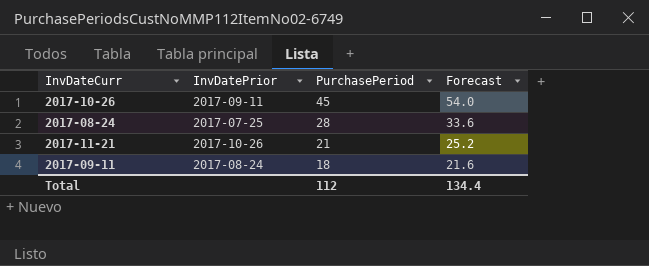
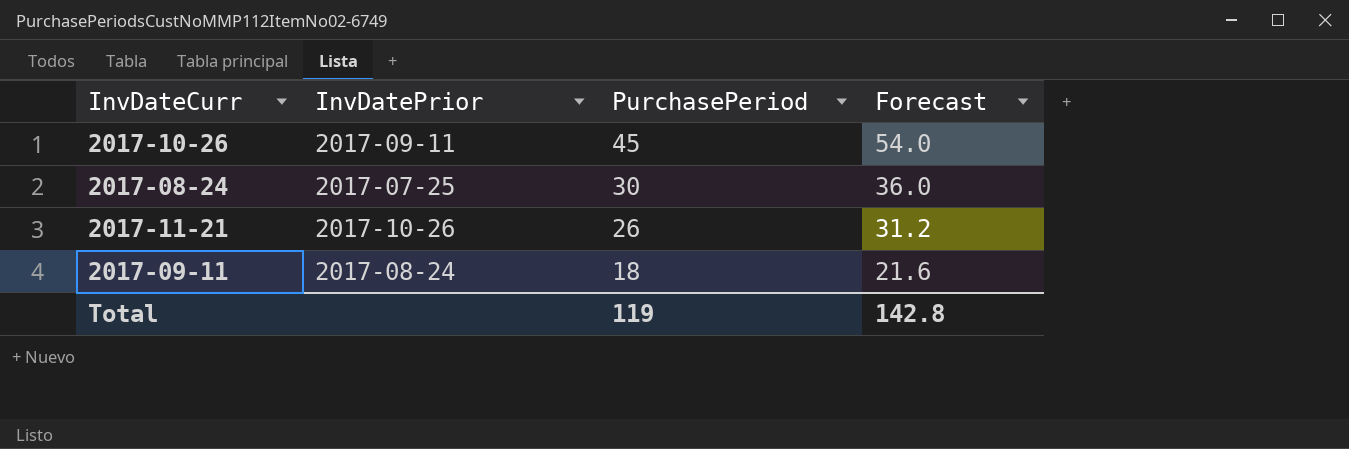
2017-08-24 | PurchasePeriod: 28 -> 30
2017-08-24 | Forecast: 33.6 -> 36.0
2017-11-21 | PurchasePeriod: 21 -> 26
2017-11-21 | Forecast: 25.2 -> 31.2
Total | PurchasePeriod: 112 -> 119
Total | Forecast: 134.4 -> 142.8

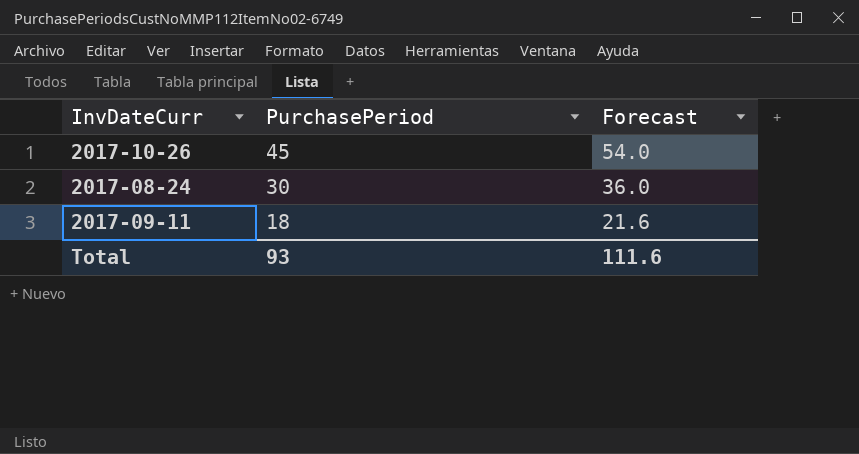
column InvDatePrior | position: 2 -> none
row 2017-11-21: 2017-10-26 | 26 | 31.2 -> none
Total | PurchasePeriod: 119 -> 93
Total | Forecast: 142.8 -> 111.6

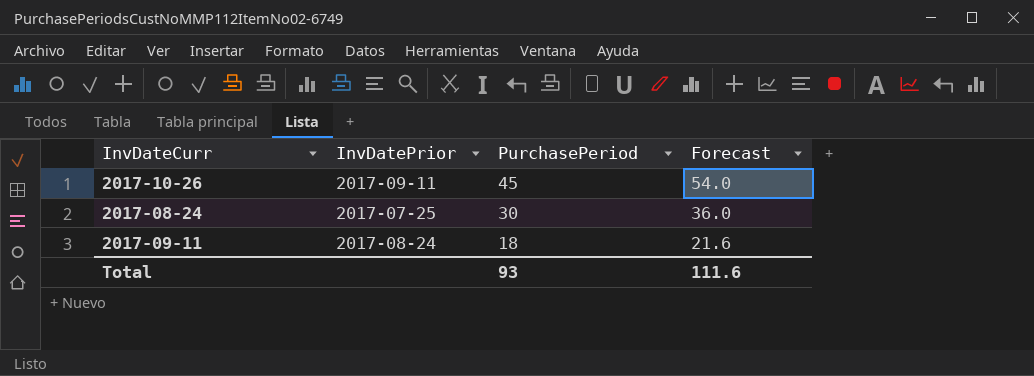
column InvDatePrior | position: none -> 2

